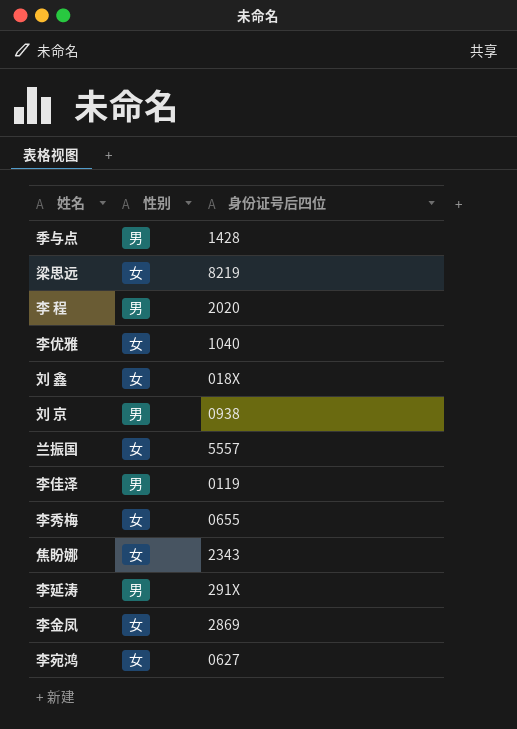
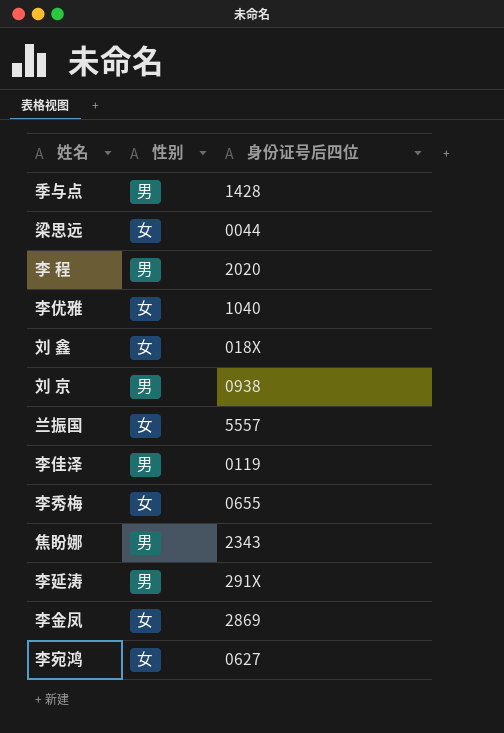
梁思远 | 身份证号后四位: 8219 -> 0044
焦盼娜 | 性别: 女 -> 男

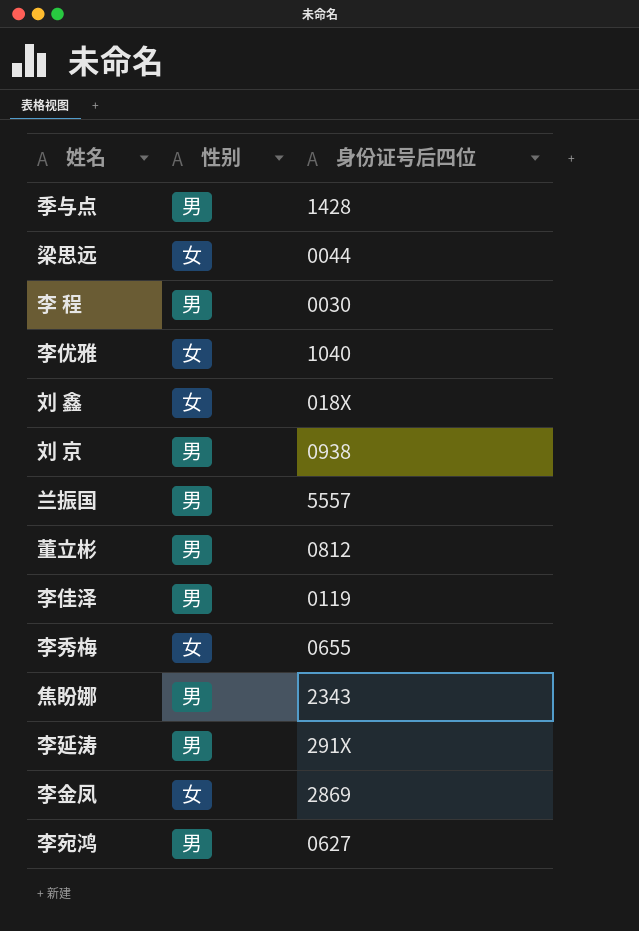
李 程 | 身份证号后四位: 2020 -> 0030
兰振国 | 性别: 女 -> 男
row 董立彬: none -> 男 | 0812
李宛鸿 | 性别: 女 -> 男

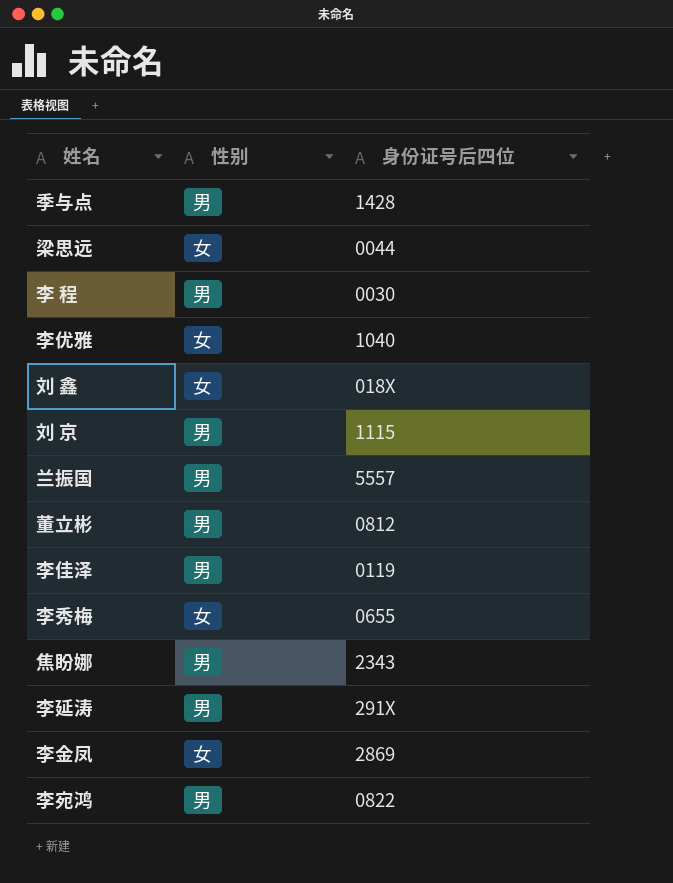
刘 京 | 身份证号后四位: 0938 -> 1115
李宛鸿 | 身份证号后四位: 0627 -> 0822

